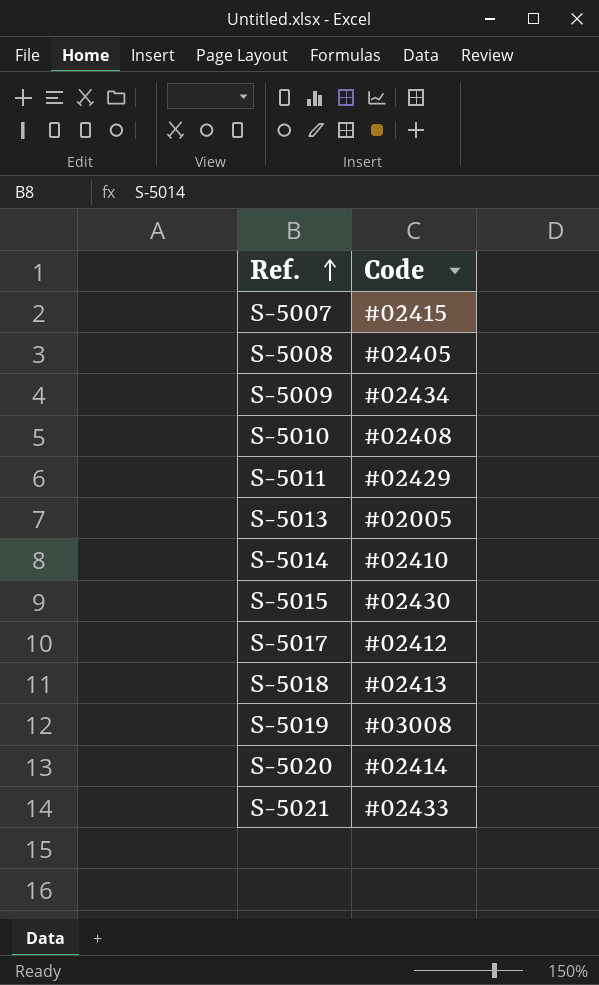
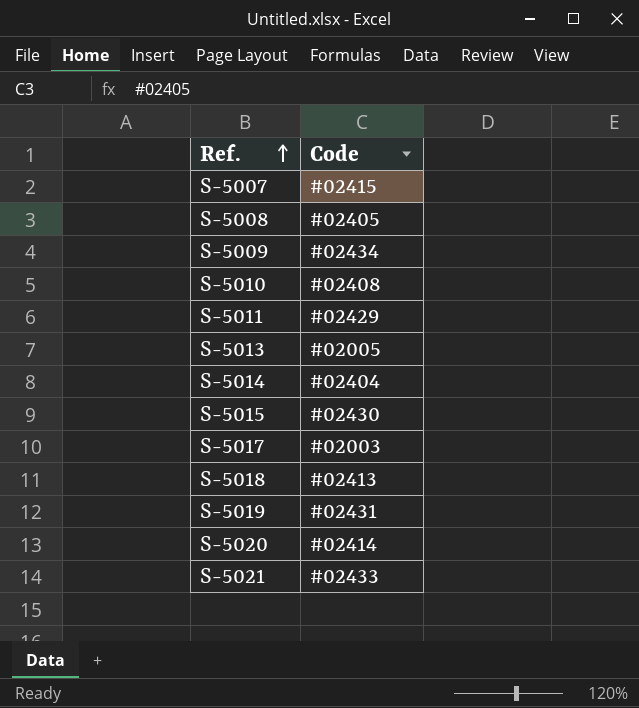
S-5014 | Code: #02410 -> #02404
S-5017 | Code: #02412 -> #02003
S-5019 | Code: #03008 -> #02431

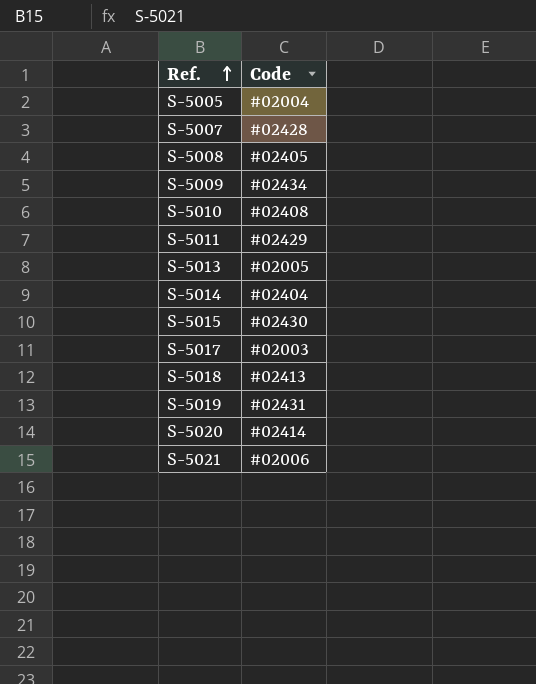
row S-5005: none -> #02004
S-5007 | Code: #02415 -> #02428
S-5021 | Code: #02433 -> #02006

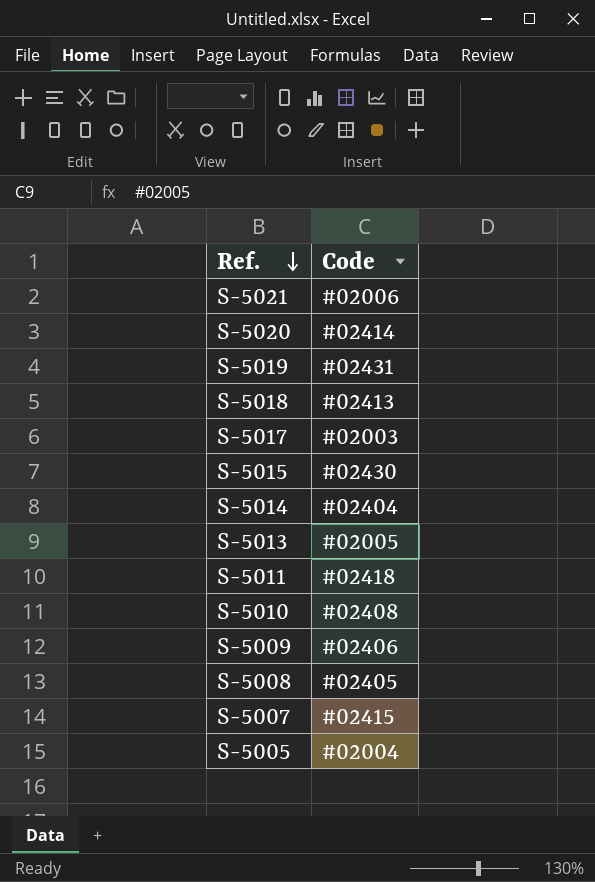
row order: Ref. ascending -> Ref. descending
S-5011 | Code: #02429 -> #02418
S-5009 | Code: #02434 -> #02406
S-5007 | Code: #02428 -> #02415

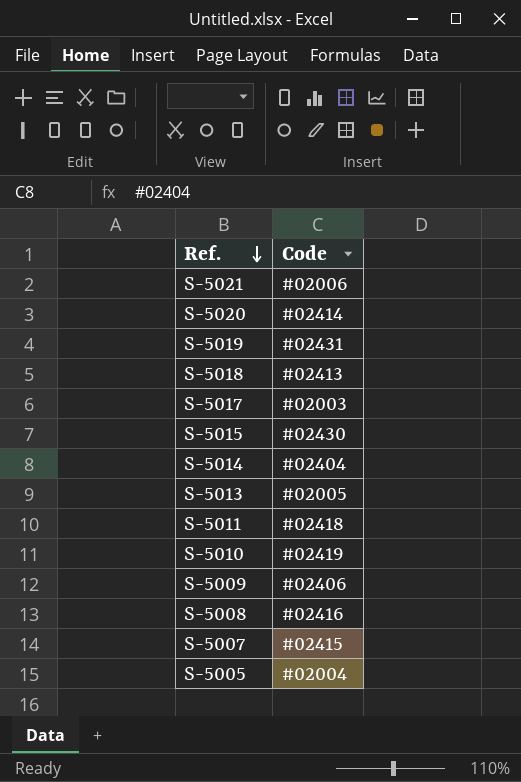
S-5010 | Code: #02408 -> #02419
S-5008 | Code: #02405 -> #02416

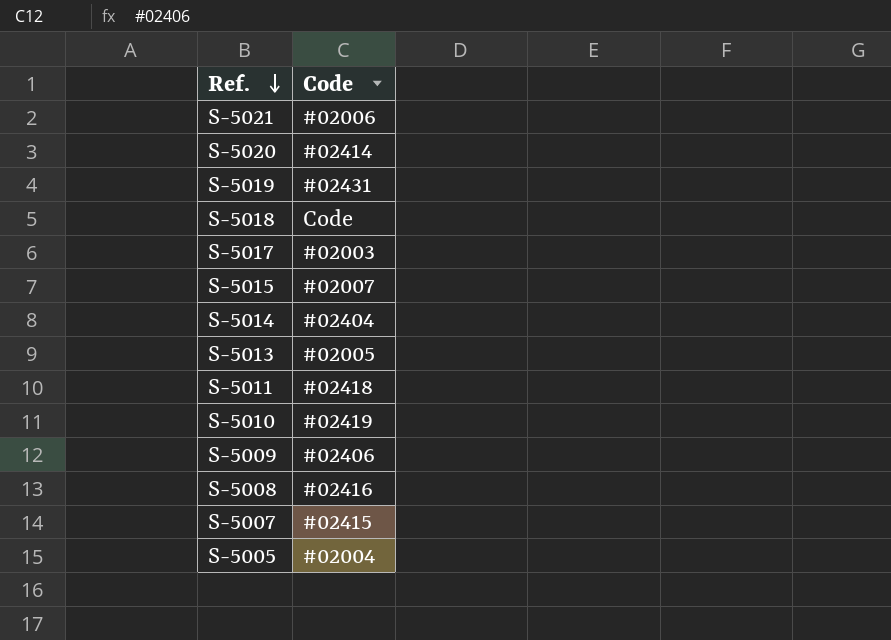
S-5018 | Code: #02413 -> Code
S-5015 | Code: #02430 -> #02007

